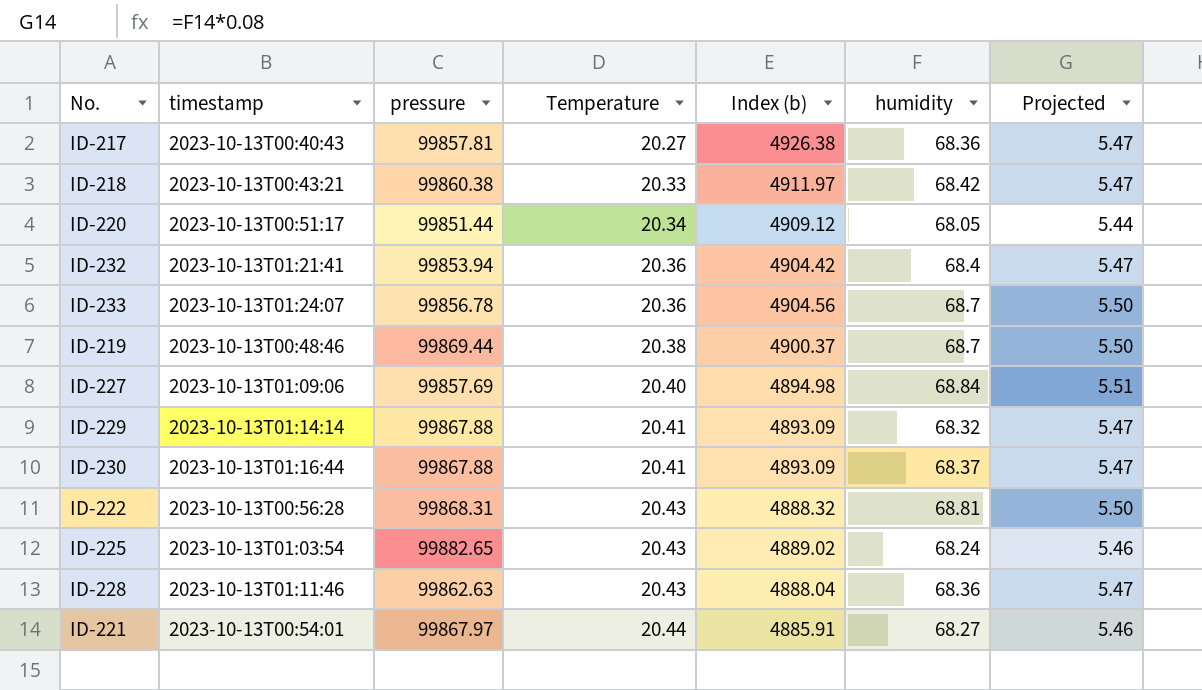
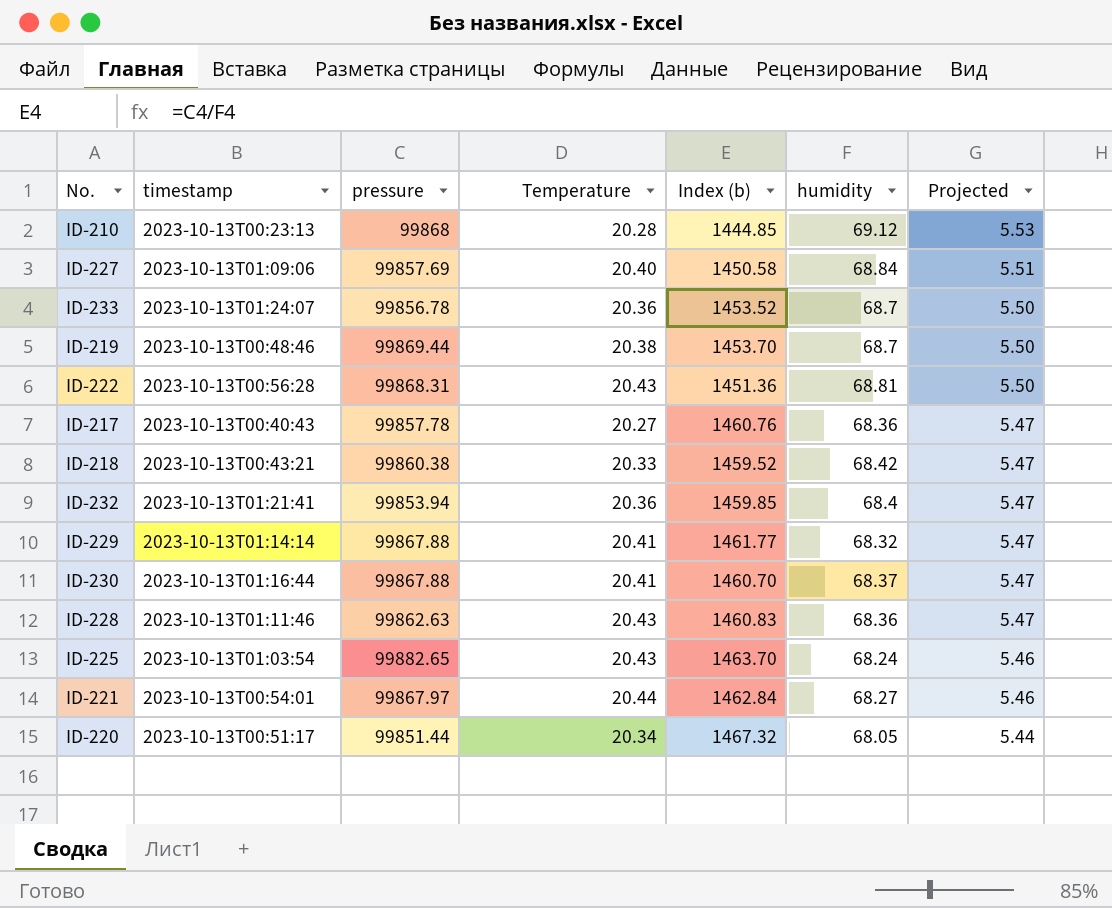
row order: Temperature ascending -> Projected descending
column Index (b) | formula: [pressure] / [Temperature] -> [pressure] / [humidity]
row ID-210: none -> 2023-10-13T00:23:13 | 99868 | 20.28 | 1444.85 | 69.12 | 5.53
ID-217 | pressure: 99857.81 -> 99857.78

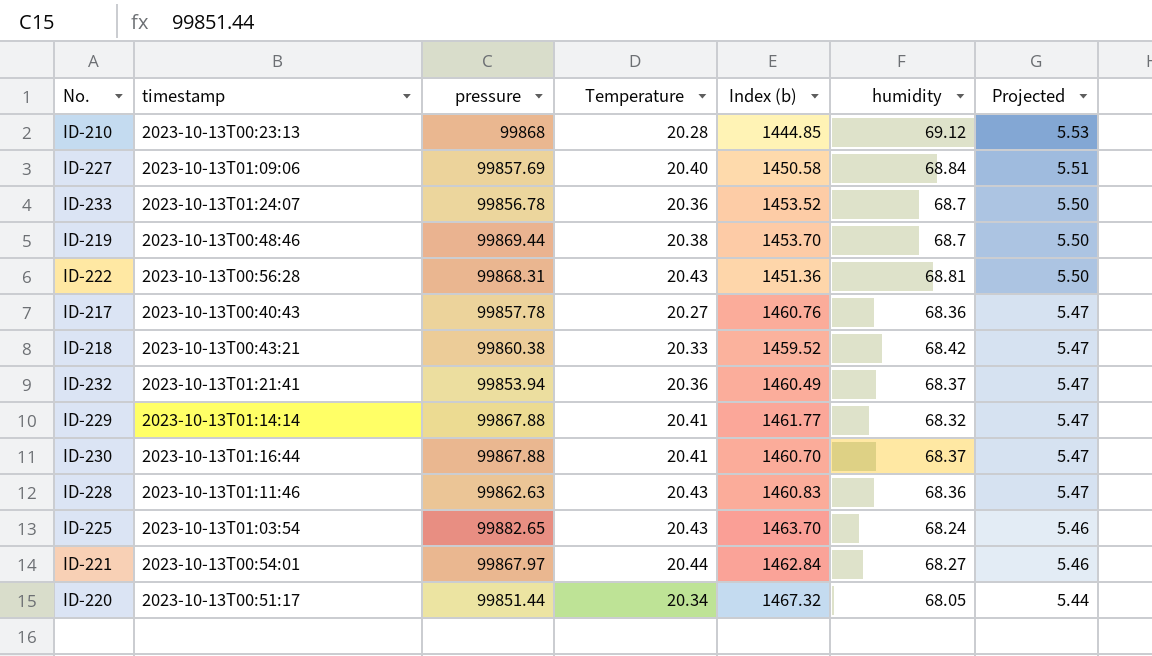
ID-232 | Index (b): 1459.85 -> 1460.49
ID-232 | humidity: 68.4 -> 68.37

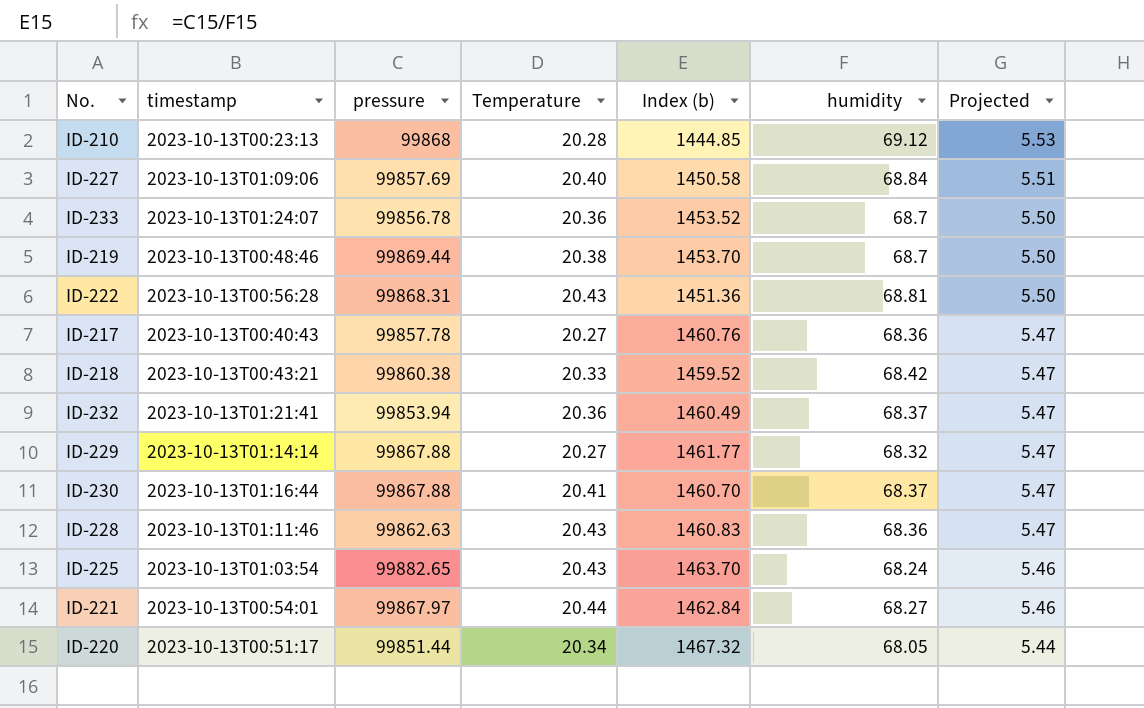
ID-229 | Temperature: 20.41 -> 20.27

